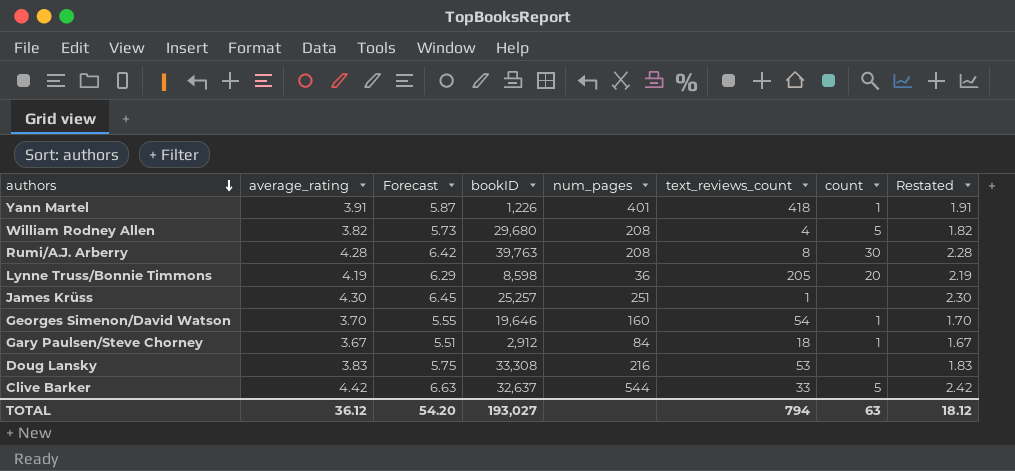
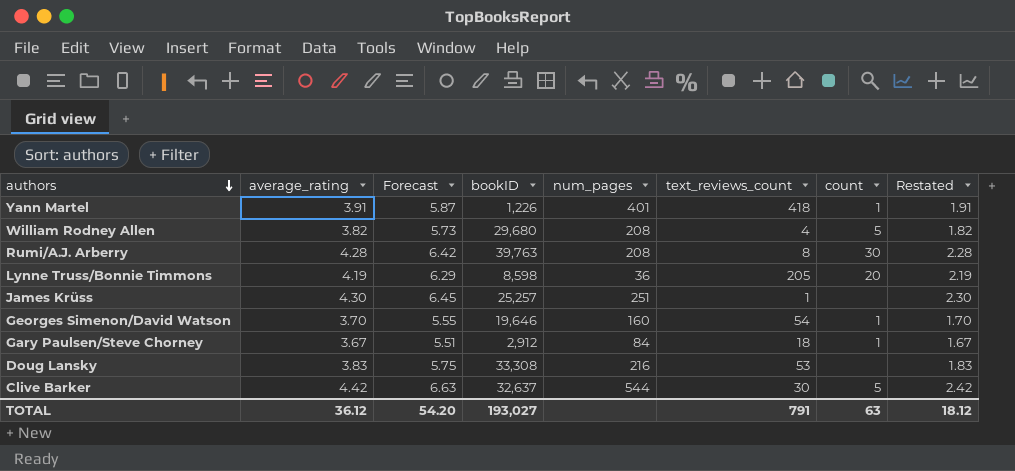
Clive Barker | text_reviews_count: 33 -> 30
TOTAL | text_reviews_count: 794 -> 791

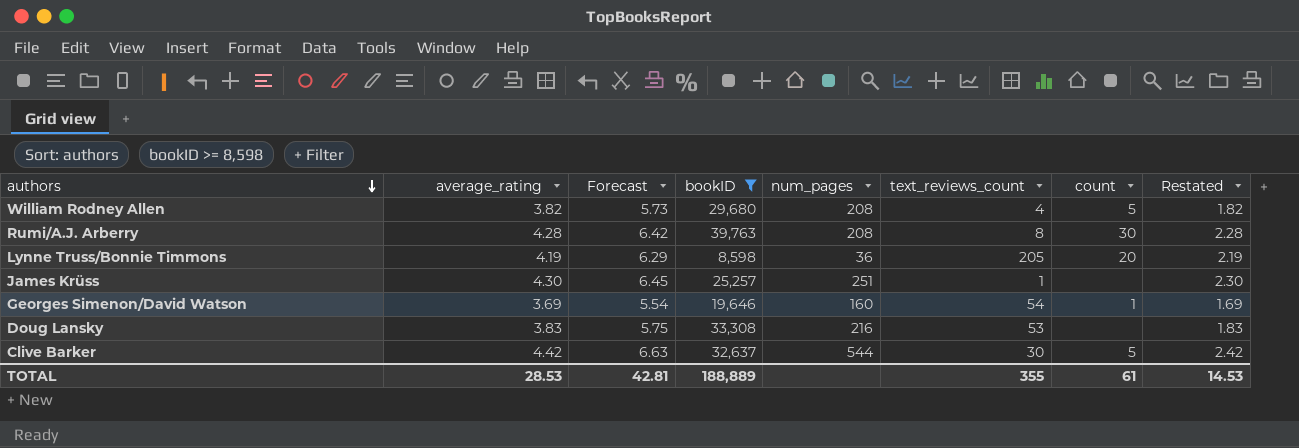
filter: none -> bookID >= 8,598
Georges Simenon/David Watson | average_rating: 3.70 -> 3.69
Georges Simenon/David Watson | Forecast: 5.55 -> 5.54
Georges Simenon/David Watson | Restated: 1.70 -> 1.69
TOTAL | average_rating: 36.12 -> 28.53
TOTAL | Forecast: 54.20 -> 42.81
TOTAL | bookID: 193,027 -> 188,889
TOTAL | text_reviews_count: 791 -> 355
TOTAL | count: 63 -> 61
TOTAL | Restated: 18.12 -> 14.53

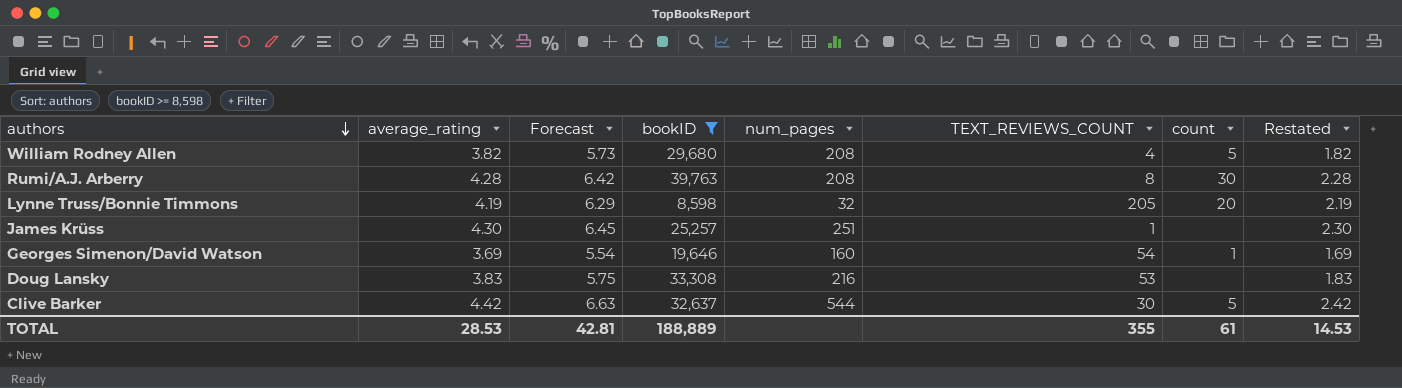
column name: text_reviews_count -> TEXT_REVIEWS_COUNT
Lynne Truss/Bonnie Timmons | num_pages: 36 -> 32

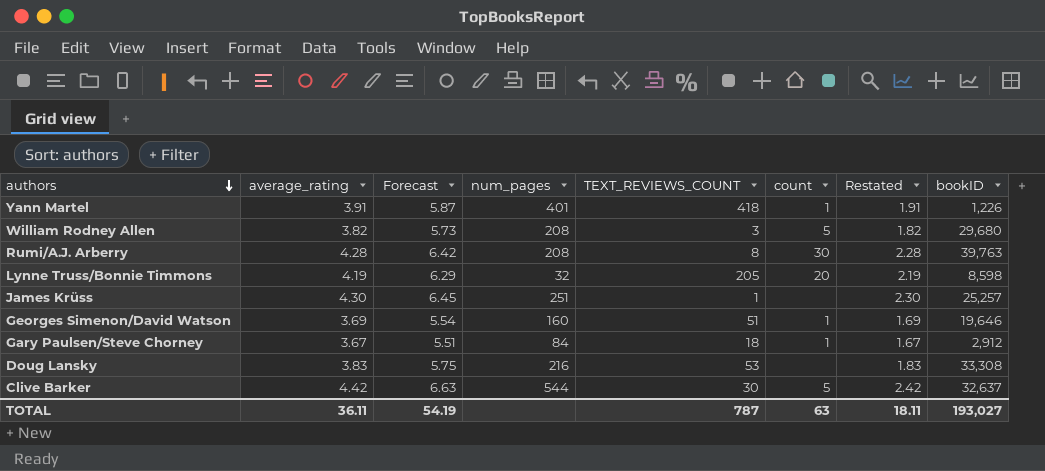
filter: bookID >= 8,598 -> none
column bookID | position: 4 -> 8
William Rodney Allen | TEXT_REVIEWS_COUNT: 4 -> 3
Georges Simenon/David Watson | TEXT_REVIEWS_COUNT: 54 -> 51
TOTAL | average_rating: 28.53 -> 36.11
TOTAL | Forecast: 42.81 -> 54.19
TOTAL | TEXT_REVIEWS_COUNT: 355 -> 787
TOTAL | count: 61 -> 63
TOTAL | Restated: 14.53 -> 18.11
TOTAL | bookID: 188,889 -> 193,027

